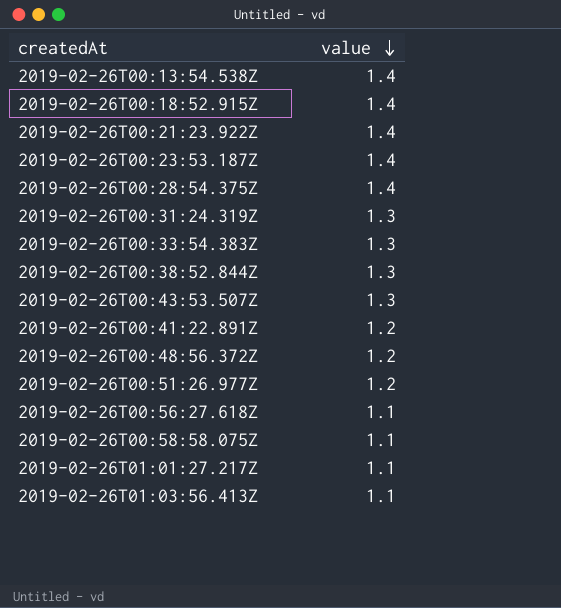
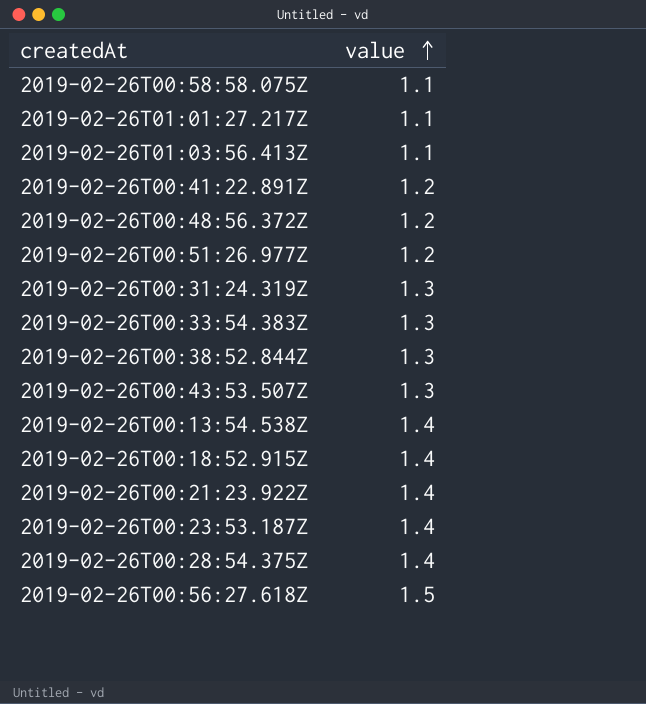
row order: value descending -> value ascending
2019-02-26T00:56:27.618Z | value: 1.1 -> 1.5

